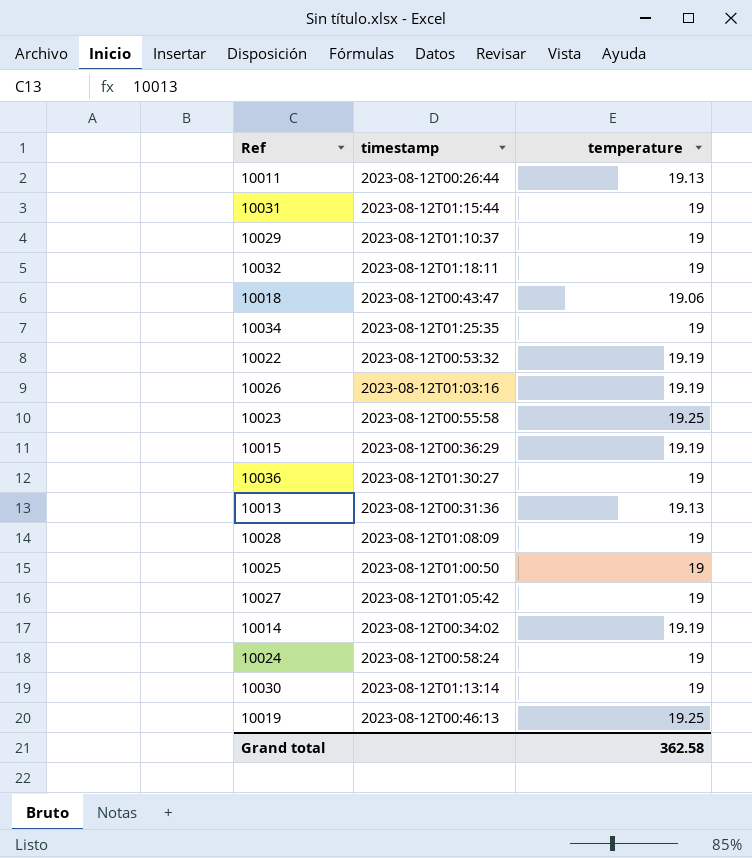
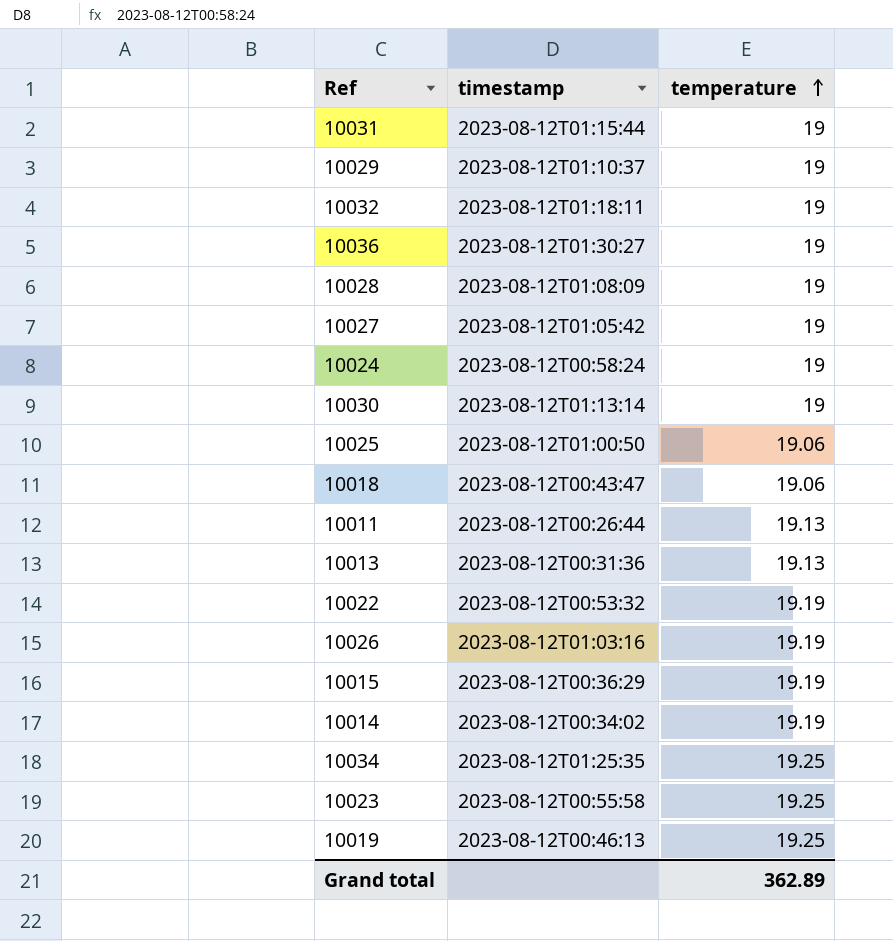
row order: none -> temperature ascending
10025 | temperature: 19 -> 19.06
10034 | temperature: 19 -> 19.25
Grand total | temperature: 362.58 -> 362.89

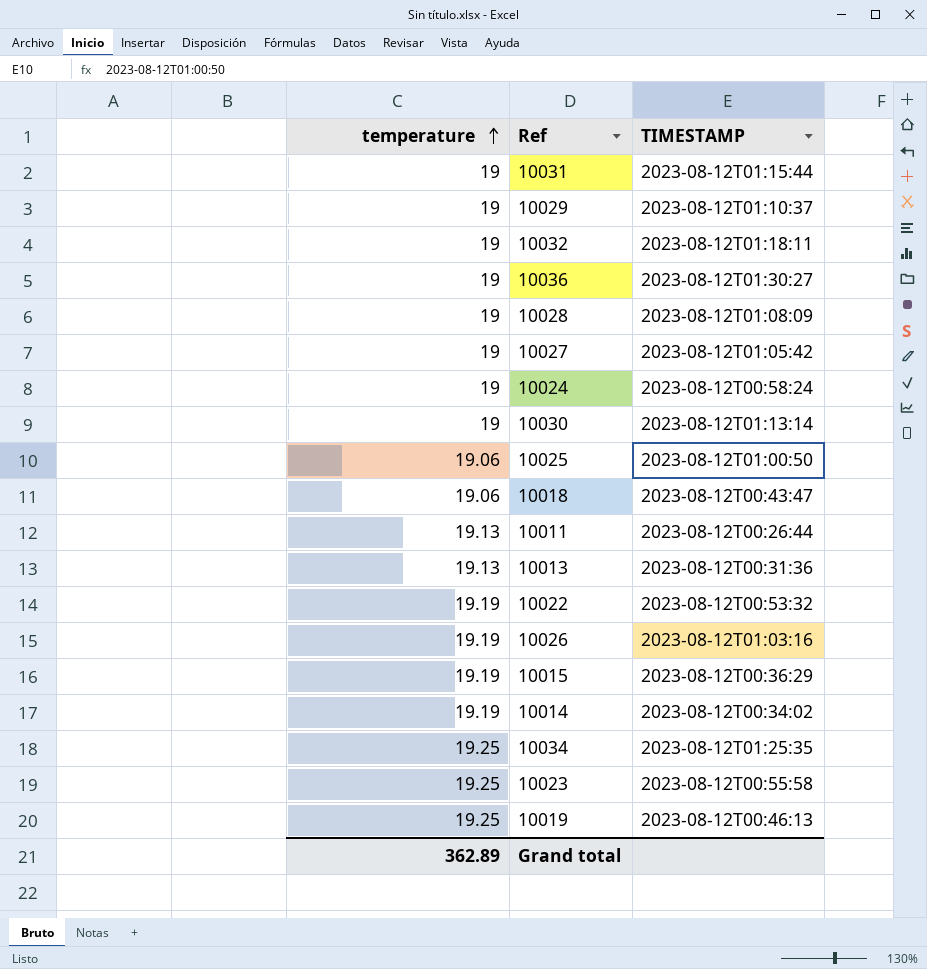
column temperature | position: 3 -> 1
column name: timestamp -> TIMESTAMP

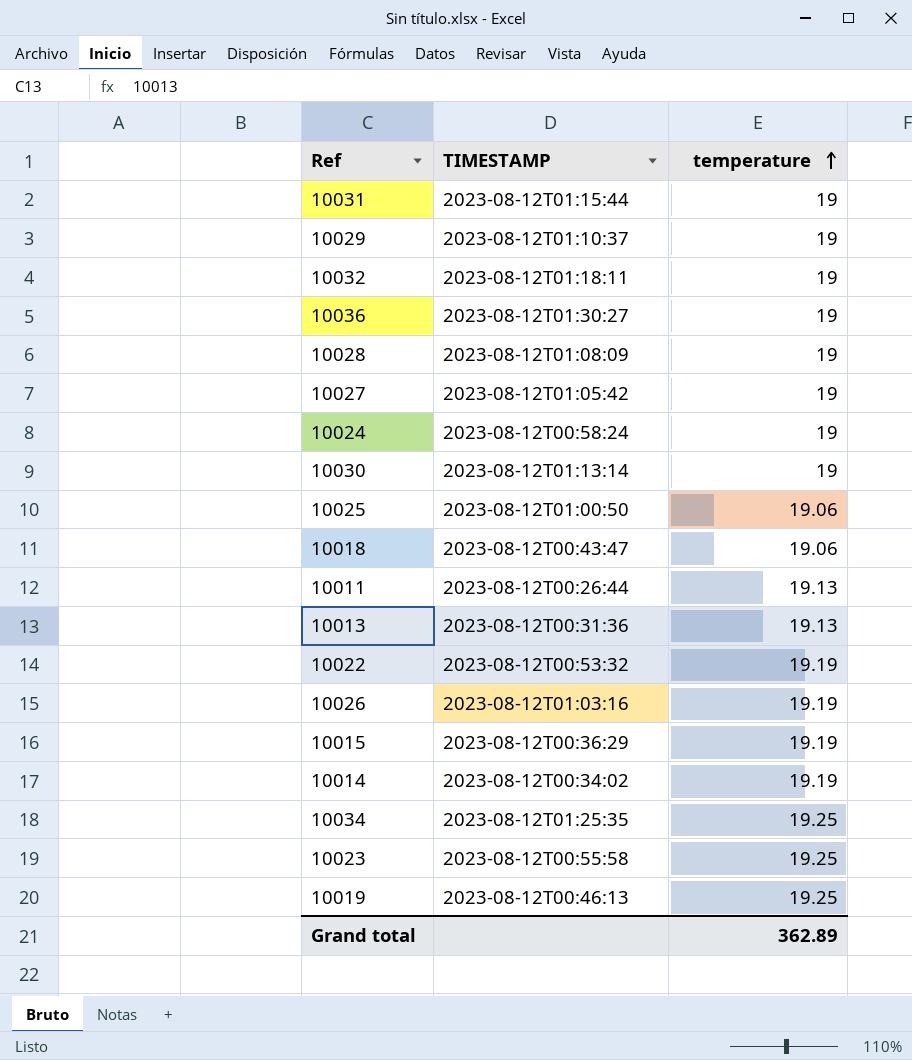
column temperature | position: 1 -> 3

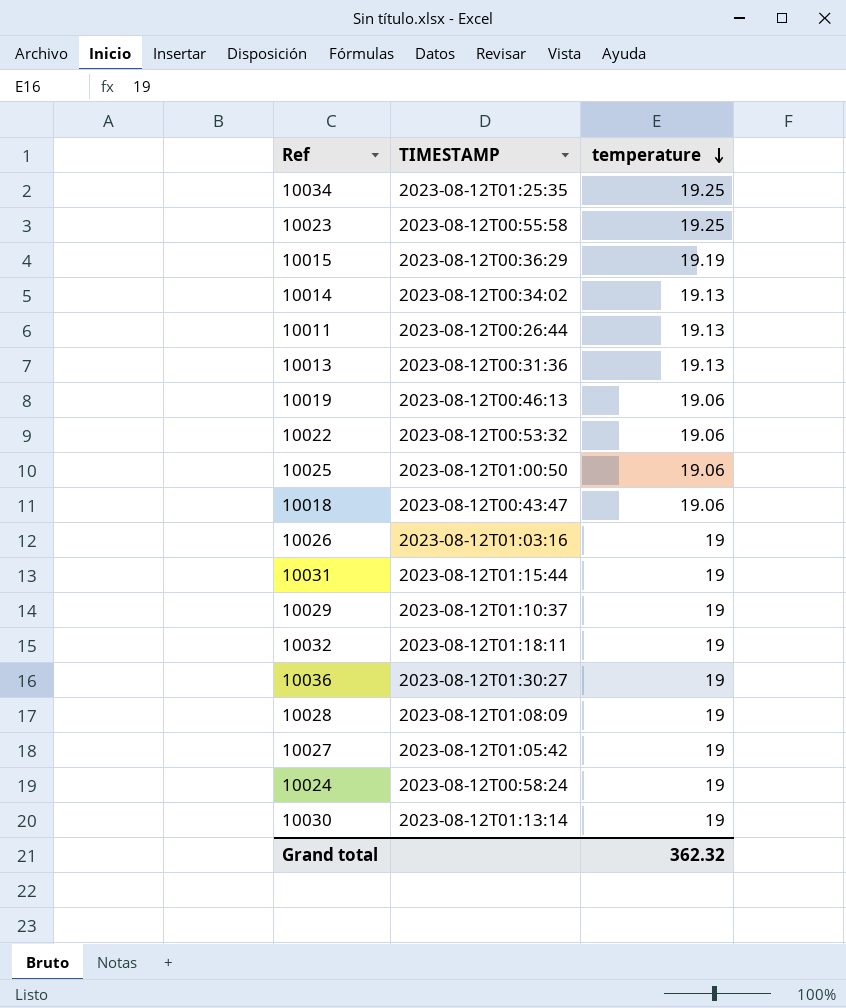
row order: temperature ascending -> temperature descending
10014 | temperature: 19.19 -> 19.13
10019 | temperature: 19.25 -> 19.06
10022 | temperature: 19.19 -> 19.06
10026 | temperature: 19.19 -> 19
Grand total | temperature: 362.89 -> 362.32

